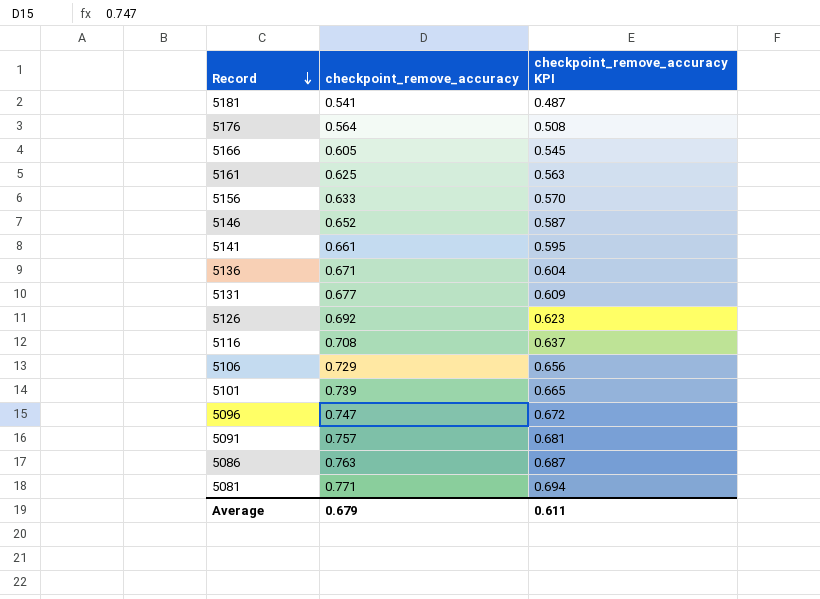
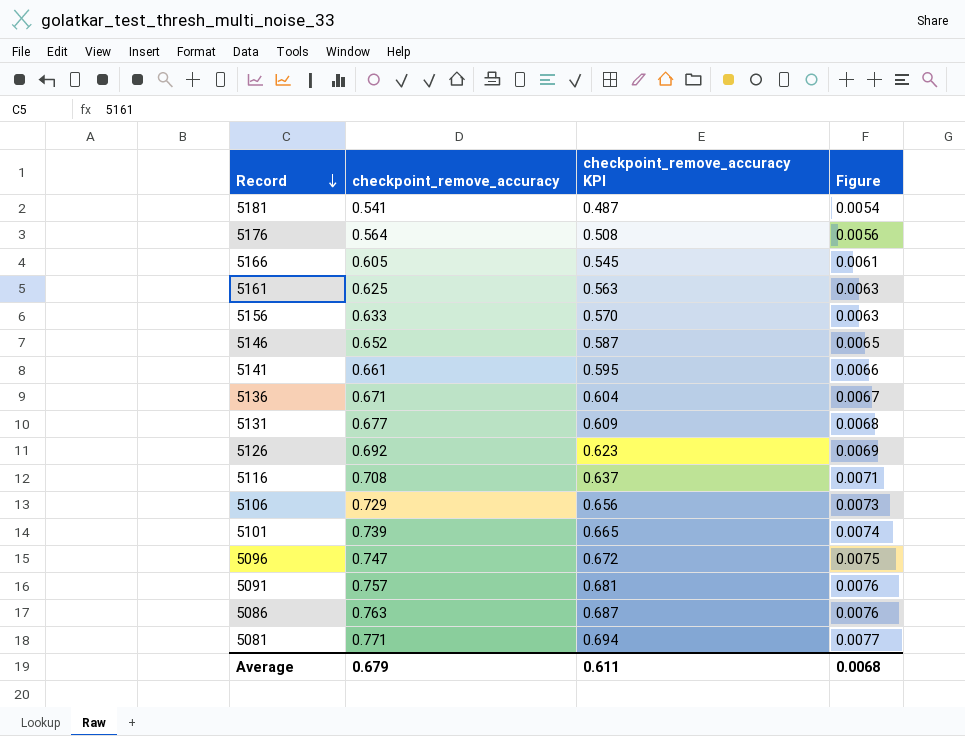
column Figure | formula: none -> [checkpoint_remove_accuracy] * 0.01

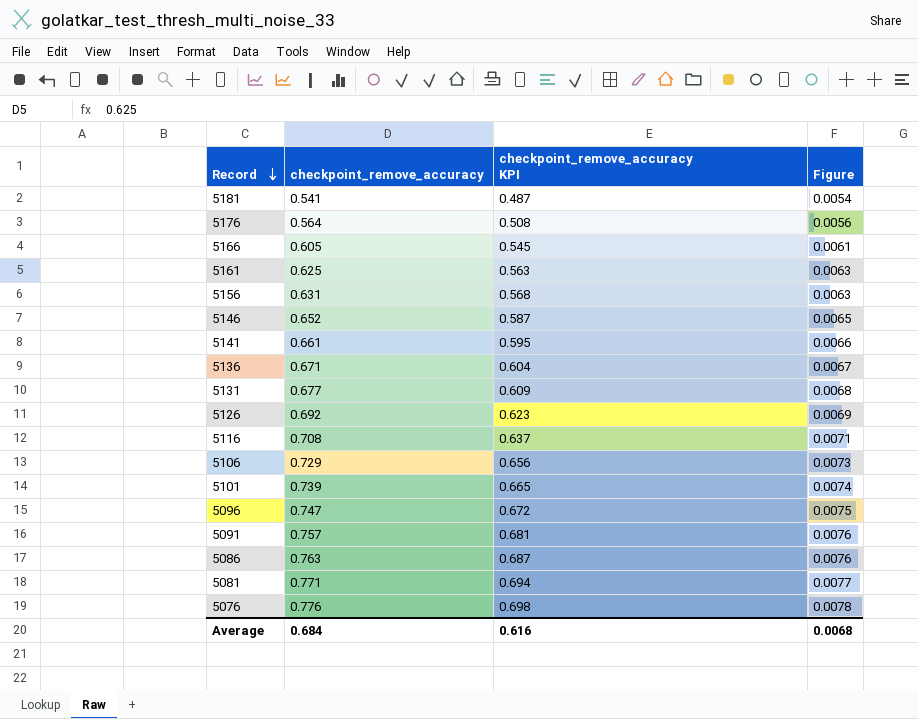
5156 | checkpoint_remove_accuracy: 0.633 -> 0.631
5156 | checkpoint_remove_accuracy KPI: 0.570 -> 0.568
row 5076: none -> 0.776 | 0.698 | 0.0078
Average | checkpoint_remove_accuracy: 0.679 -> 0.684
Average | checkpoint_remove_accuracy KPI: 0.611 -> 0.616

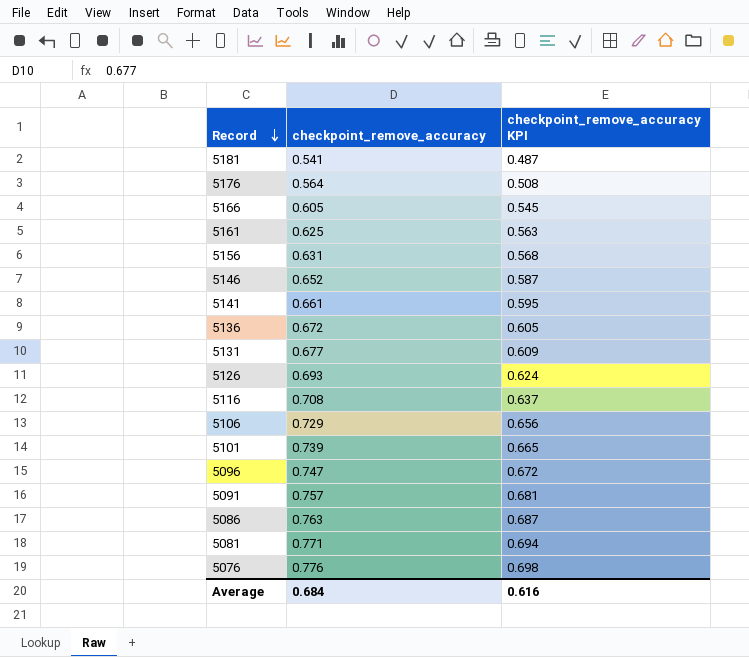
column Figure | formula: [checkpoint_remove_accuracy] * 0.01 -> none
5136 | checkpoint_remove_accuracy: 0.671 -> 0.672
5136 | checkpoint_remove_accuracy KPI: 0.604 -> 0.605
5126 | checkpoint_remove_accuracy: 0.692 -> 0.693
5126 | checkpoint_remove_accuracy KPI: 0.623 -> 0.624

